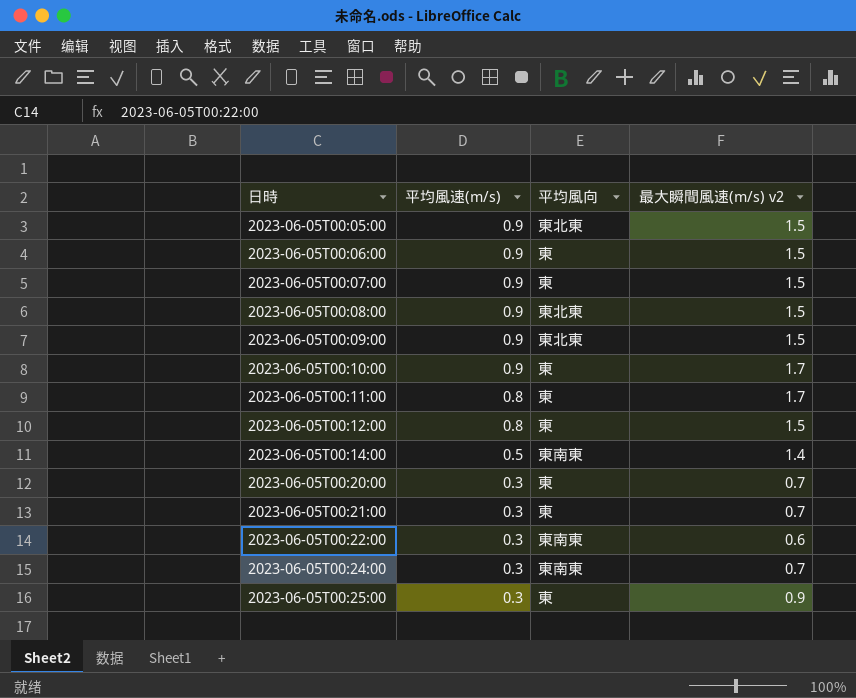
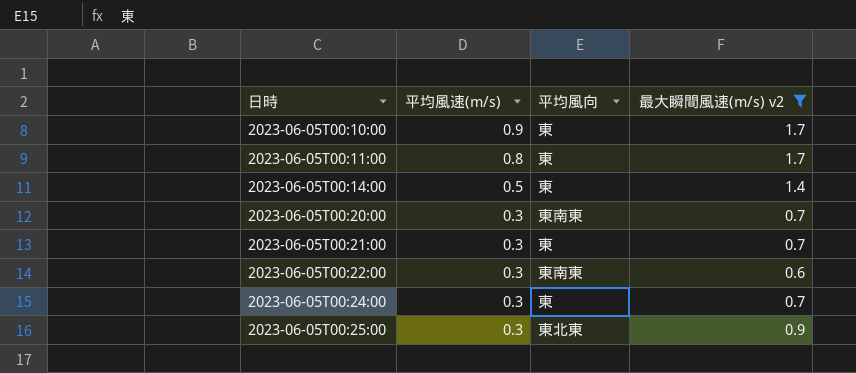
filter: none -> 最大瞬間風速(m/s) v2 != 1.5
2023-06-05T00:14:00 | 平均風向: 東南東 -> 東
2023-06-05T00:20:00 | 平均風向: 東 -> 東南東
2023-06-05T00:24:00 | 平均風向: 東南東 -> 東
2023-06-05T00:25:00 | 平均風向: 東 -> 東北東

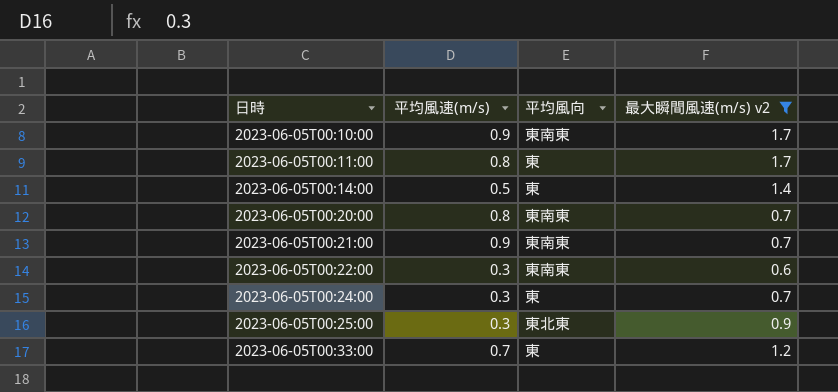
2023-06-05T00:10:00 | 平均風向: 東 -> 東南東
2023-06-05T00:20:00 | 平均風速(m/s): 0.3 -> 0.8
2023-06-05T00:21:00 | 平均風速(m/s): 0.3 -> 0.9
2023-06-05T00:21:00 | 平均風向: 東 -> 東南東
row 2023-06-05T00:33:00: none -> 0.7 | 東 | 1.2

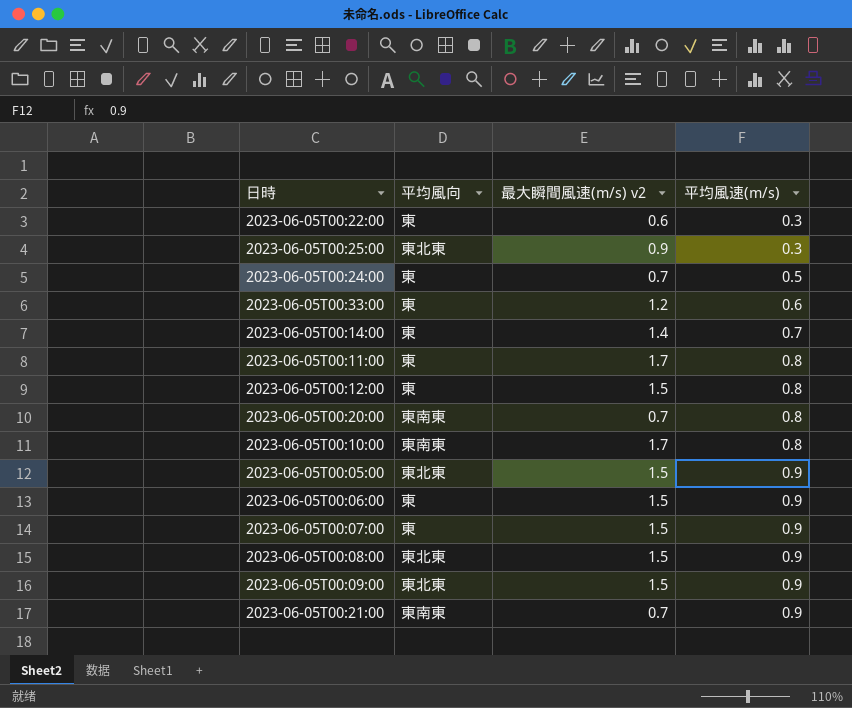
filter: 最大瞬間風速(m/s) v2 != 1.5 -> none
row order: 日時 ascending -> 平均風速(m/s) ascending
column 平均風速(m/s) | position: 2 -> 4
2023-06-05T00:22:00 | 平均風向: 東南東 -> 東
2023-06-05T00:24:00 | 平均風速(m/s): 0.3 -> 0.5
2023-06-05T00:33:00 | 平均風速(m/s): 0.7 -> 0.6
2023-06-05T00:14:00 | 平均風速(m/s): 0.5 -> 0.7
2023-06-05T00:10:00 | 平均風速(m/s): 0.9 -> 0.8

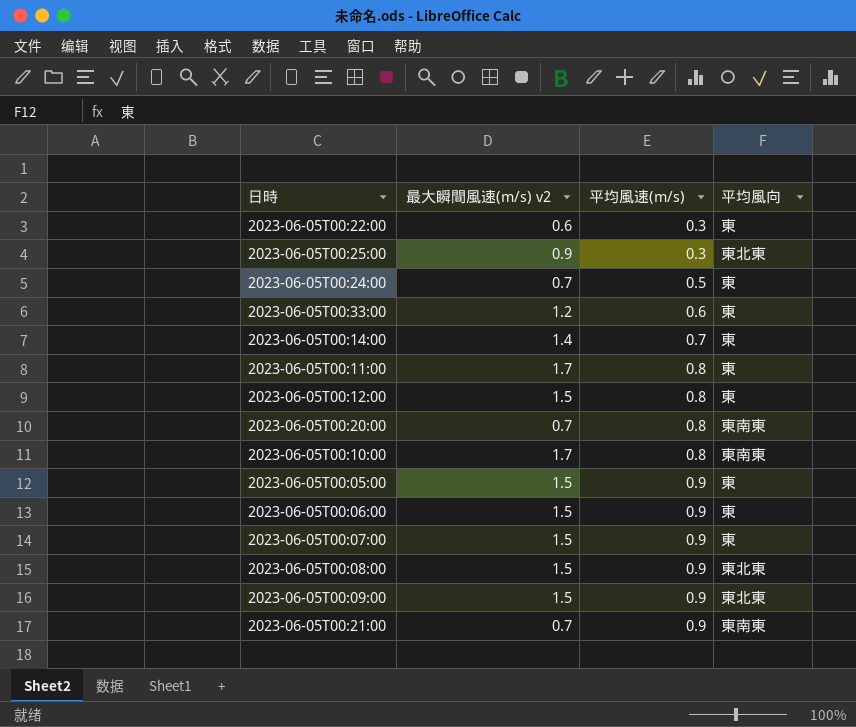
column 平均風向 | position: 2 -> 4
2023-06-05T00:05:00 | 平均風向: 東北東 -> 東

